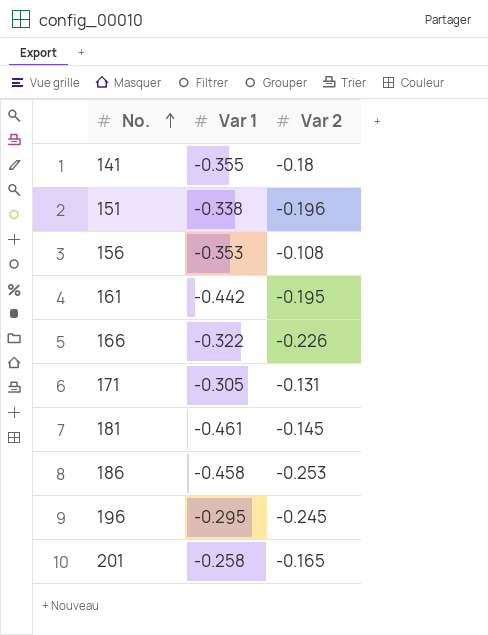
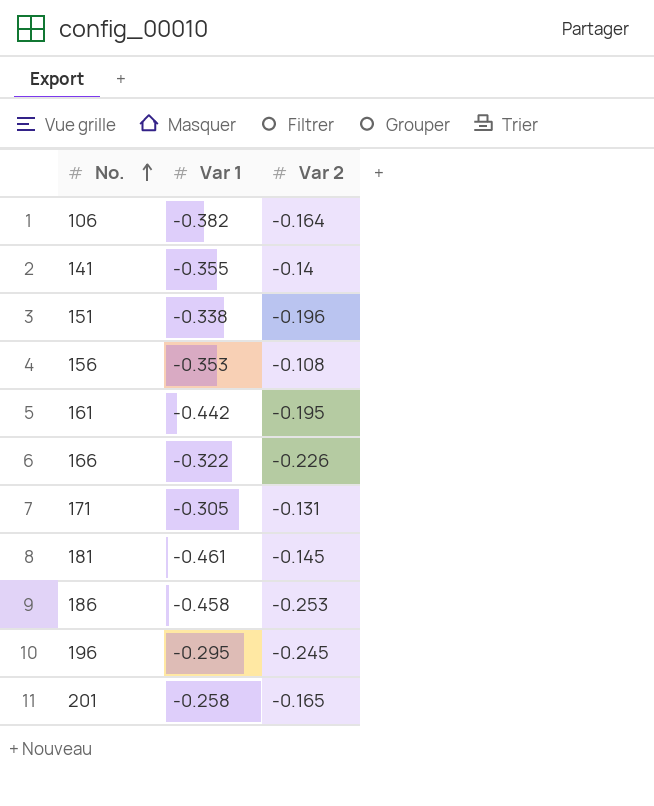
row 106: none -> -0.382 | -0.164
141 | Var 2: -0.18 -> -0.14

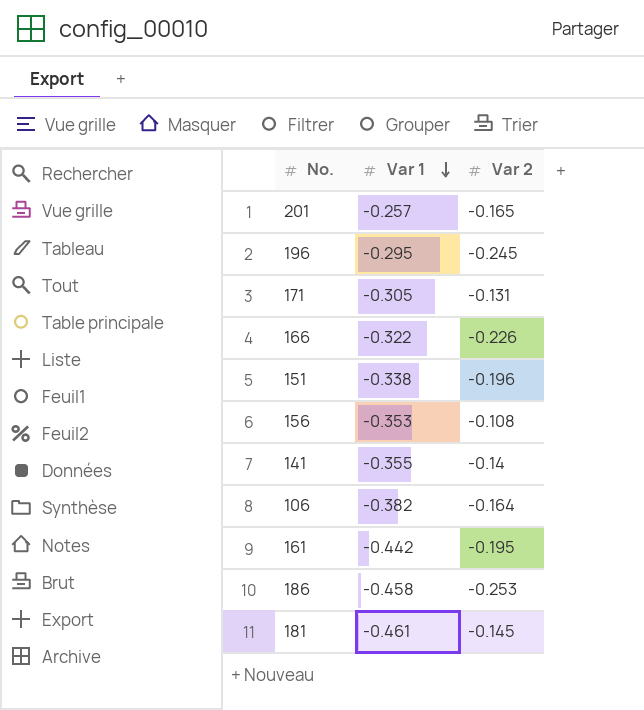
row order: No. ascending -> Var 1 descending
201 | Var 1: -0.258 -> -0.257

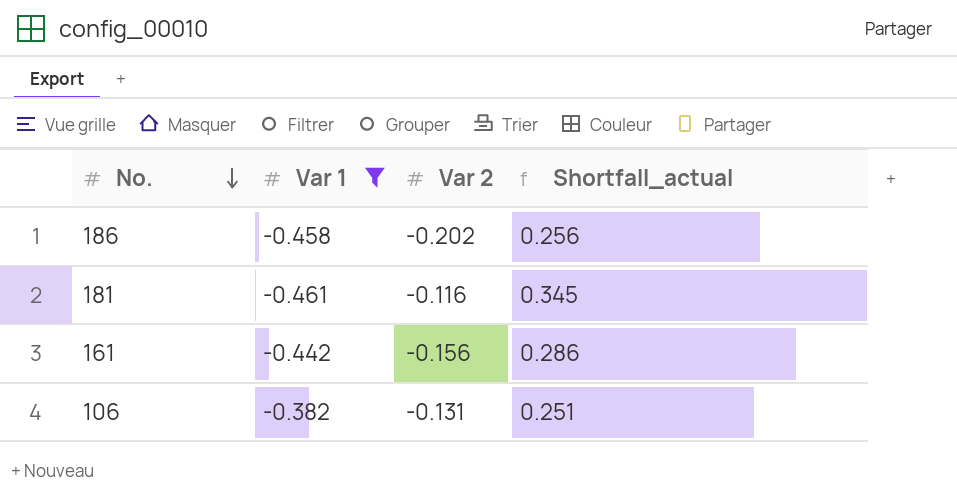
filter: none -> Var 1 <= -0.382
row order: Var 1 descending -> No. descending
column Shortfall_actual | formula: none -> [Var 2] - [Var 1]
186 | Var 2: -0.253 -> -0.202
181 | Var 2: -0.145 -> -0.116
161 | Var 2: -0.195 -> -0.156
106 | Var 2: -0.164 -> -0.131

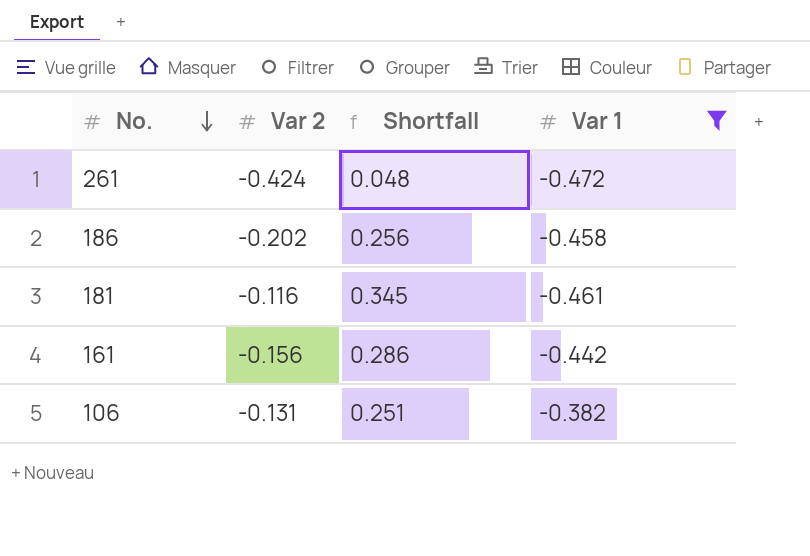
column name: Shortfall_actual -> Shortfall
column Var 1 | position: 2 -> 4
row 261: none -> -0.424 | 0.048 | -0.472

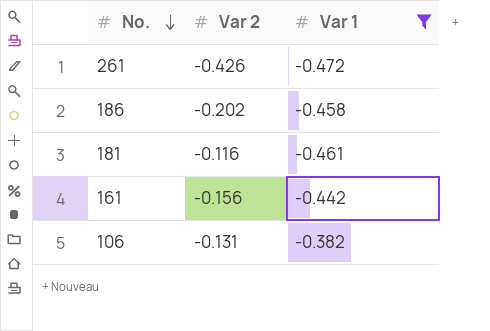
column Shortfall | formula: [Var 2] - [Var 1] -> none
261 | Var 2: -0.424 -> -0.426

